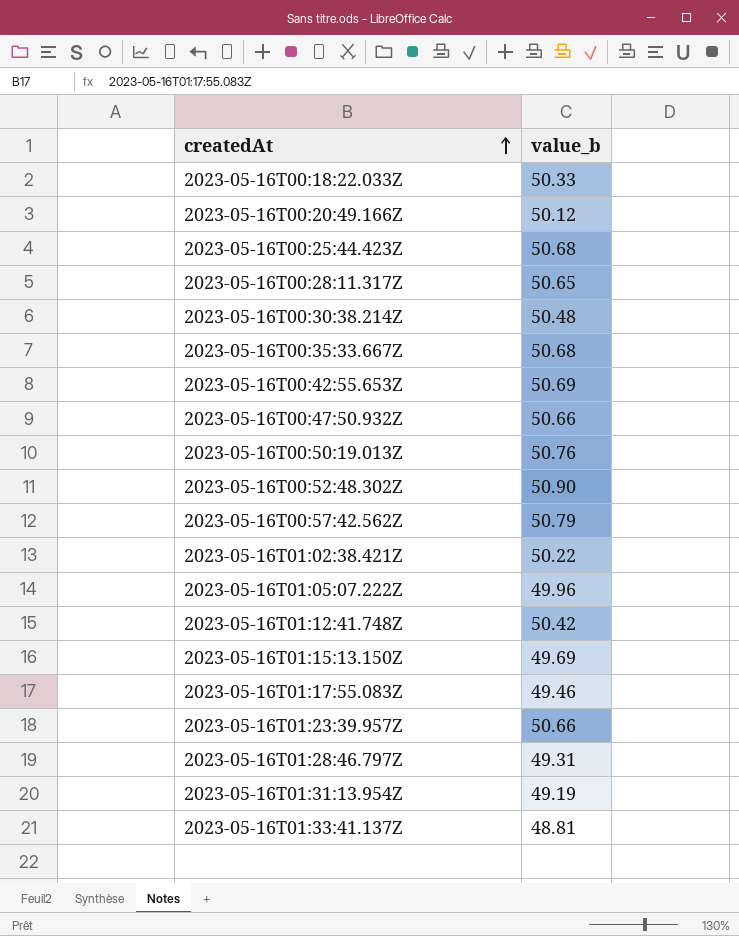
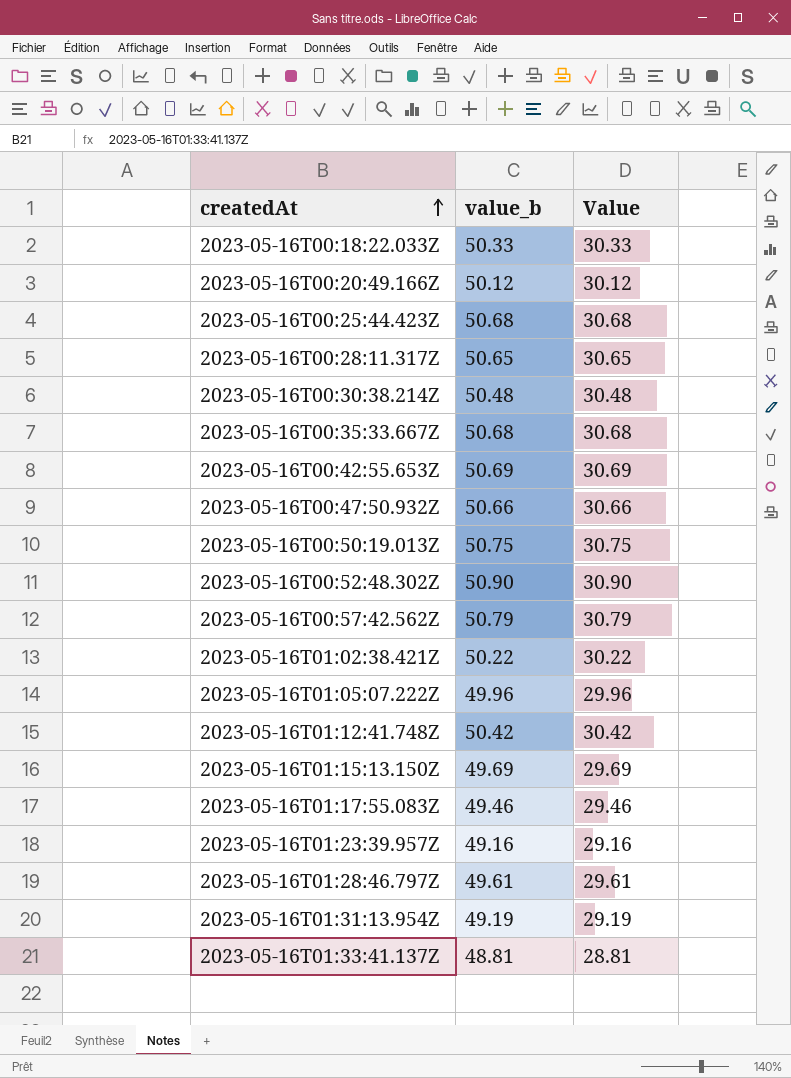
column Value | formula: none -> [value_b] - 20
2023-05-16T00:50:19.013Z | value_b: 50.76 -> 50.75
2023-05-16T01:23:39.957Z | value_b: 50.66 -> 49.16
2023-05-16T01:28:46.797Z | value_b: 49.31 -> 49.61

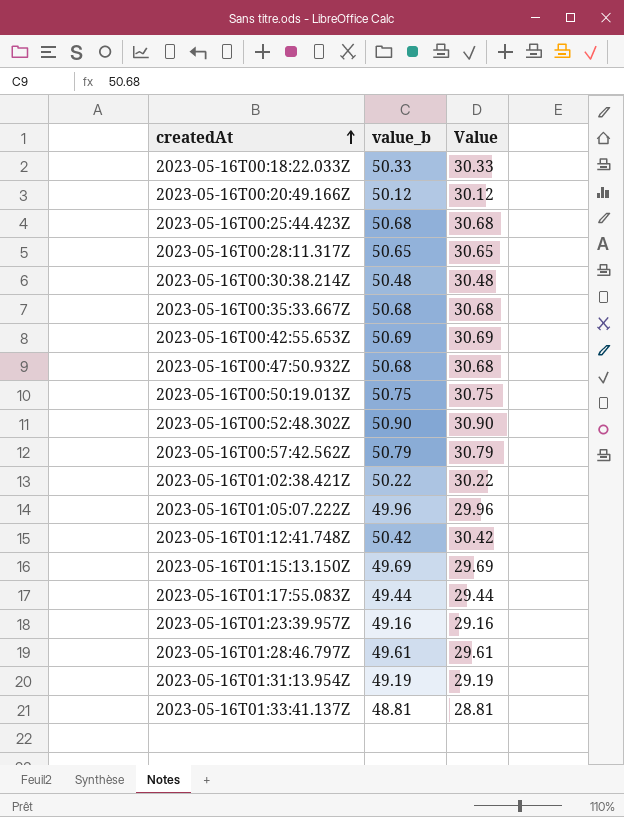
2023-05-16T00:47:50.932Z | value_b: 50.66 -> 50.68
2023-05-16T00:47:50.932Z | Value: 30.66 -> 30.68
2023-05-16T01:17:55.083Z | value_b: 49.46 -> 49.44
2023-05-16T01:17:55.083Z | Value: 29.46 -> 29.44

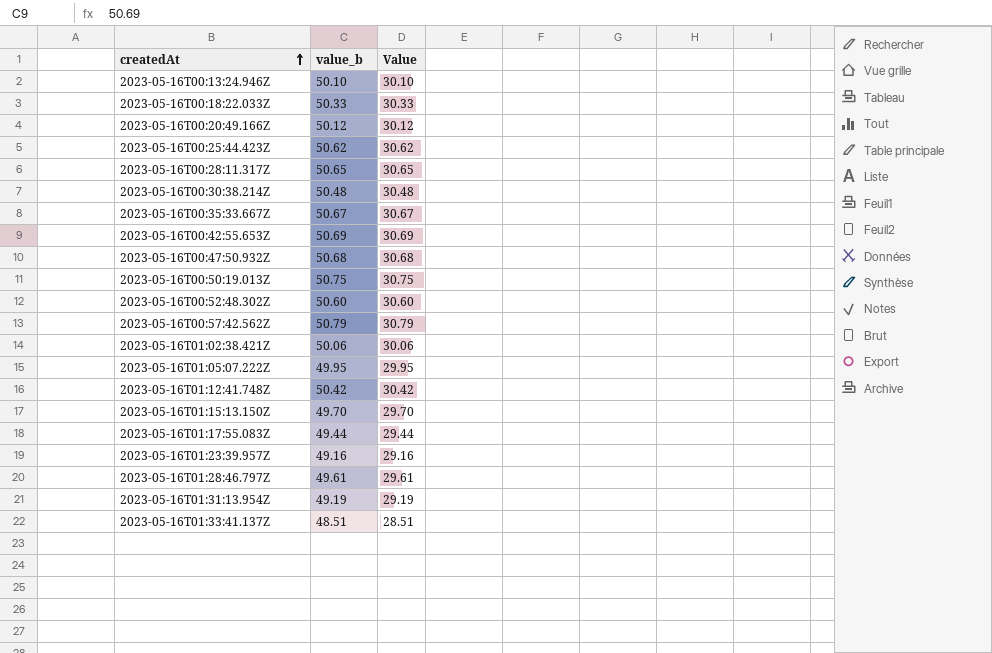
row 2023-05-16T00:13:24.946Z: none -> 50.10 | 30.10
2023-05-16T00:25:44.423Z | value_b: 50.68 -> 50.62
2023-05-16T00:25:44.423Z | Value: 30.68 -> 30.62
2023-05-16T00:35:33.667Z | value_b: 50.68 -> 50.67
2023-05-16T00:35:33.667Z | Value: 30.68 -> 30.67
2023-05-16T00:52:48.302Z | value_b: 50.90 -> 50.60
2023-05-16T00:52:48.302Z | Value: 30.90 -> 30.60
2023-05-16T01:02:38.421Z | value_b: 50.22 -> 50.06
2023-05-16T01:02:38.421Z | Value: 30.22 -> 30.06
2023-05-16T01:05:07.222Z | value_b: 49.96 -> 49.95
2023-05-16T01:05:07.222Z | Value: 29.96 -> 29.95
2023-05-16T01:15:13.150Z | value_b: 49.69 -> 49.70
2023-05-16T01:15:13.150Z | Value: 29.69 -> 29.70
2023-05-16T01:33:41.137Z | value_b: 48.81 -> 48.51
2023-05-16T01:33:41.137Z | Value: 28.81 -> 28.51

